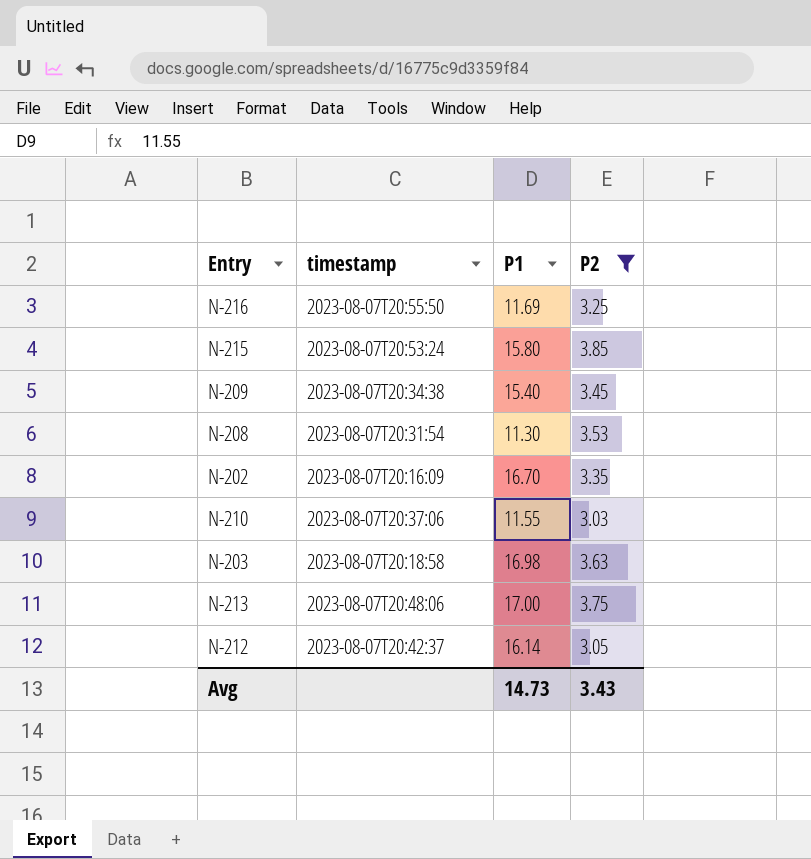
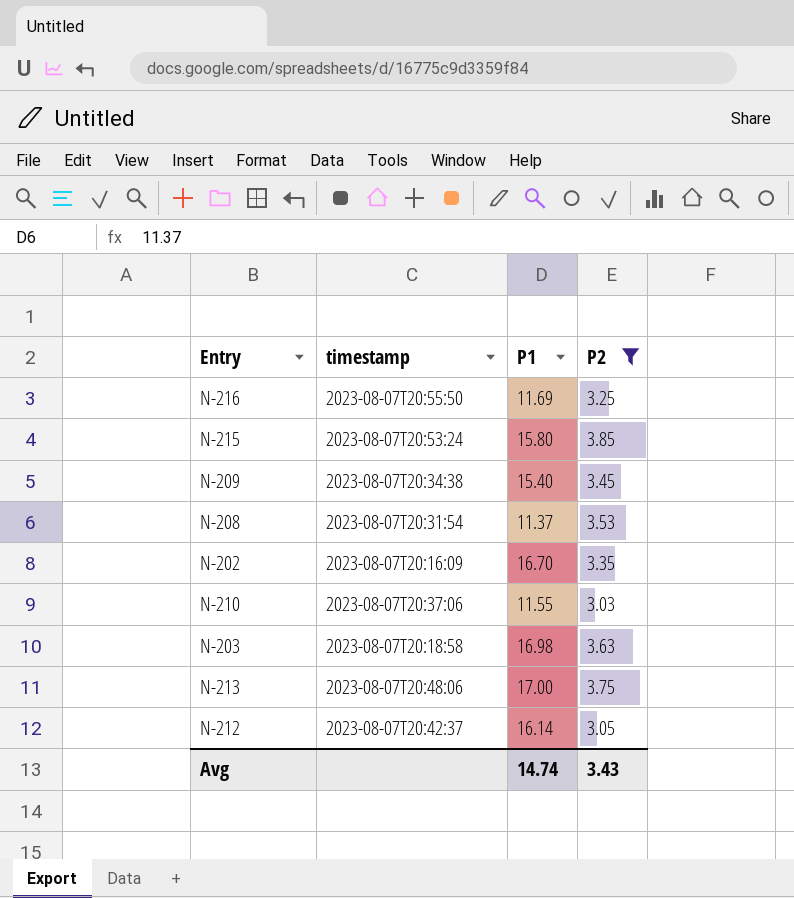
N-208 | P1: 11.30 -> 11.37
Avg | P1: 14.73 -> 14.74

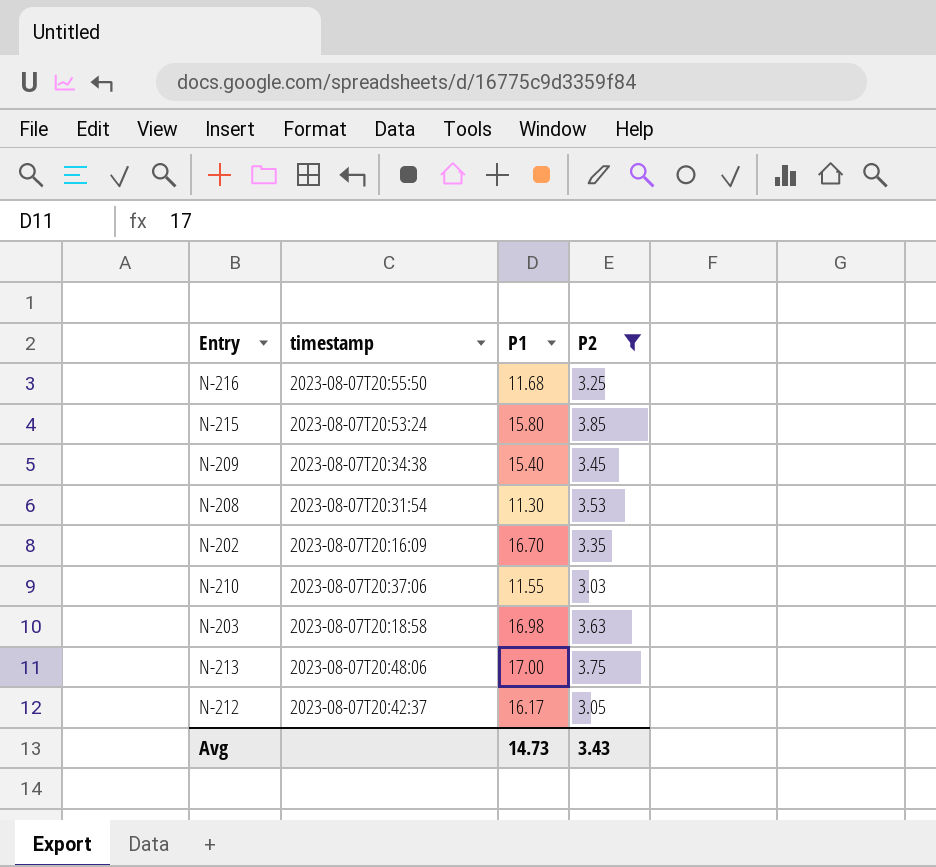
N-216 | P1: 11.69 -> 11.68
N-208 | P1: 11.37 -> 11.30
N-212 | P1: 16.14 -> 16.17
Avg | P1: 14.74 -> 14.73

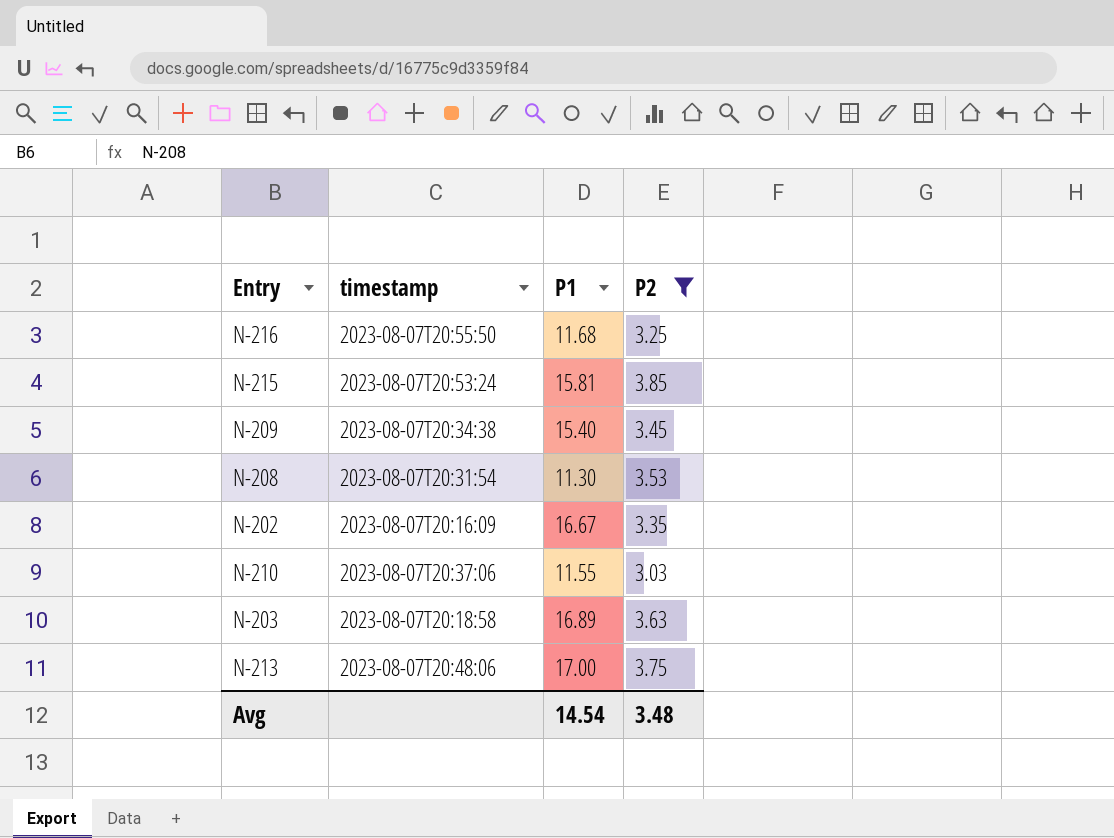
row N-212: 2023-08-07T20:42:37 | 16.17 | 3.05 -> none
N-215 | P1: 15.80 -> 15.81
N-202 | P1: 16.70 -> 16.67
N-203 | P1: 16.98 -> 16.89
Avg | P1: 14.73 -> 14.54
Avg | P2: 3.43 -> 3.48

